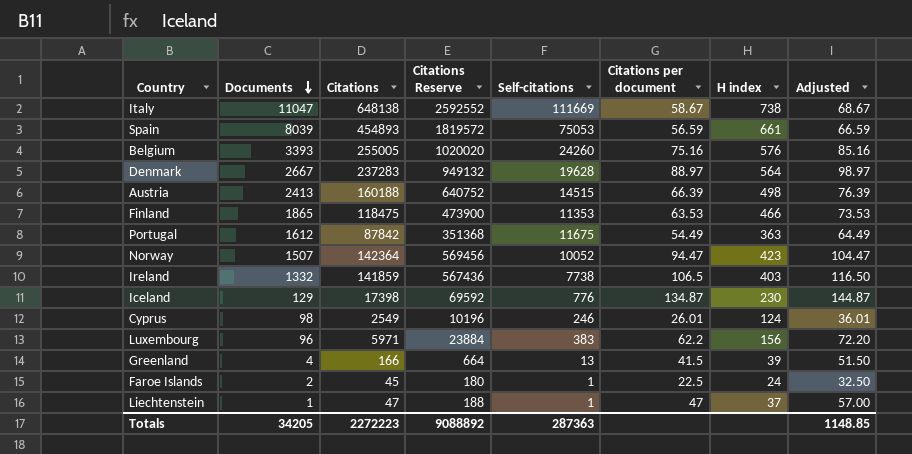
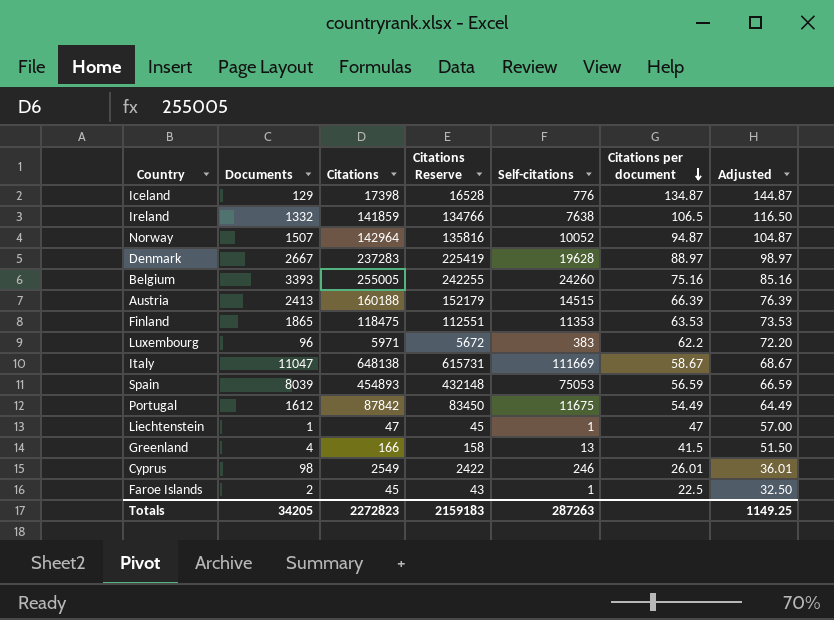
row order: Documents descending -> Citations per document descending
column H index | position: 7 -> none
column Citations Reserve | formula: [Citations] * 4 -> [Citations] * 0.95
Ireland | Self-citations: 7738 -> 7638
Norway | Citations: 142364 -> 142964
Norway | Citations per document: 94.47 -> 94.87
Norway | Adjusted: 104.47 -> 104.87
Totals | Citations: 2272223 -> 2272823
Totals | Citations Reserve: 9088892 -> 2159183
Totals | Self-citations: 287363 -> 287263
Totals | Adjusted: 1148.85 -> 1149.25

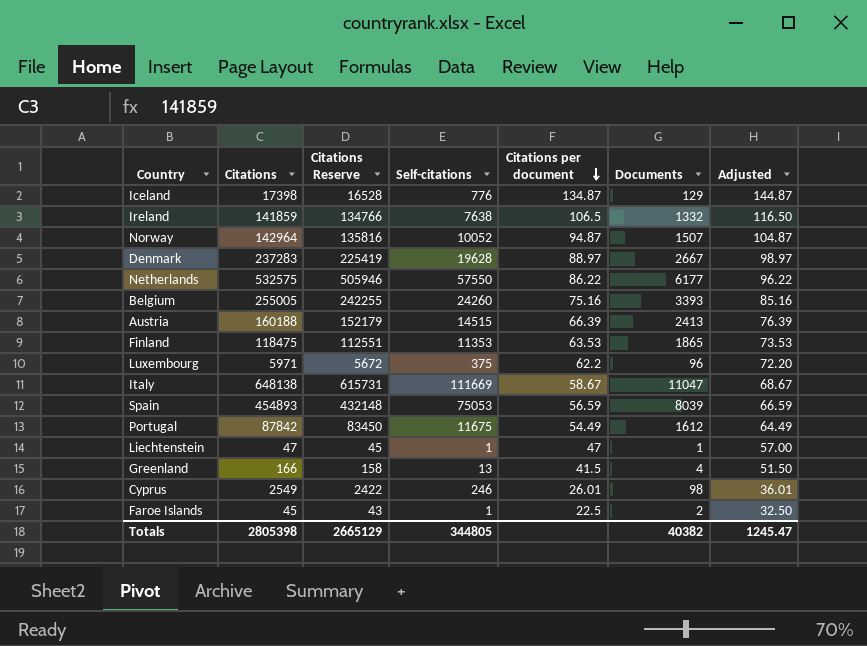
column Documents | position: 2 -> 6
row Netherlands: none -> 532575 | 505946 | 57550 | 86.22 | 6177 | 96.22
Luxembourg | Self-citations: 383 -> 375
Totals | Citations: 2272823 -> 2805398
Totals | Citations Reserve: 2159183 -> 2665129
Totals | Self-citations: 287263 -> 344805
Totals | Documents: 34205 -> 40382
Totals | Adjusted: 1149.25 -> 1245.47

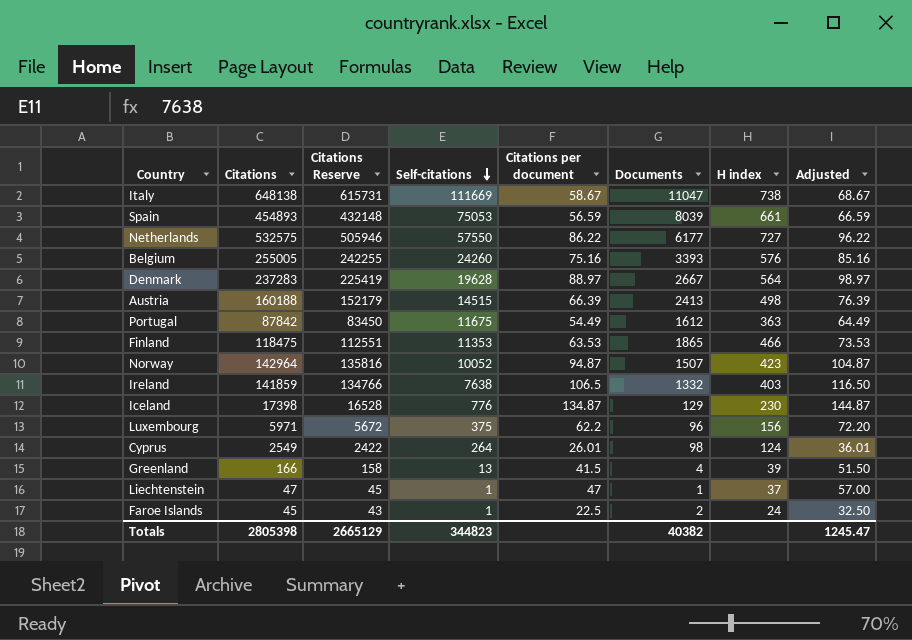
row order: Citations per document descending -> Self-citations descending
column H index | position: none -> 7
Cyprus | Self-citations: 246 -> 264
Totals | Self-citations: 344805 -> 344823

